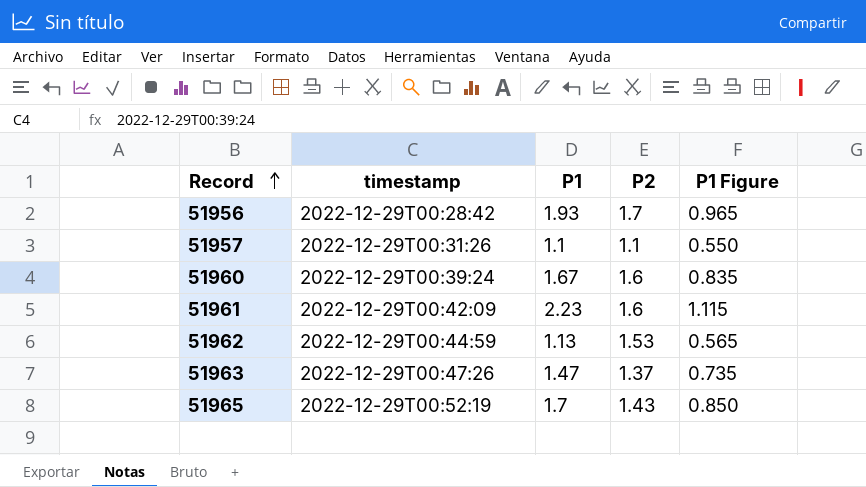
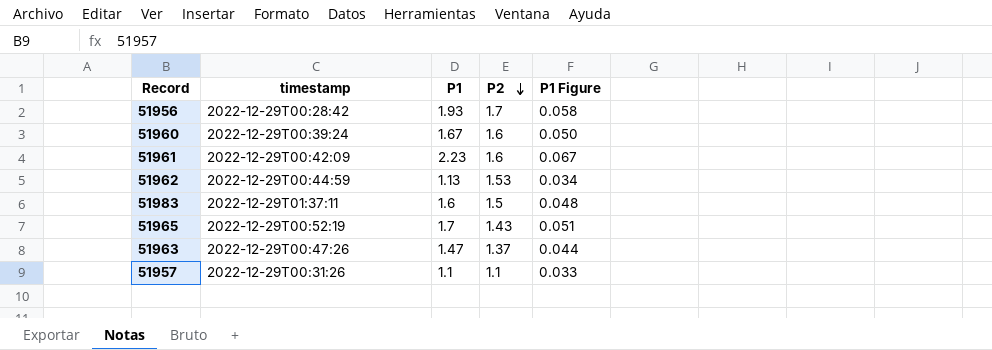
row order: Record ascending -> P2 descending
column P1 Figure | formula: [P1] * 0.5 -> [P1] * 0.03
row 51983: none -> 2022-12-29T01:37:11 | 1.6 | 1.5 | 0.048

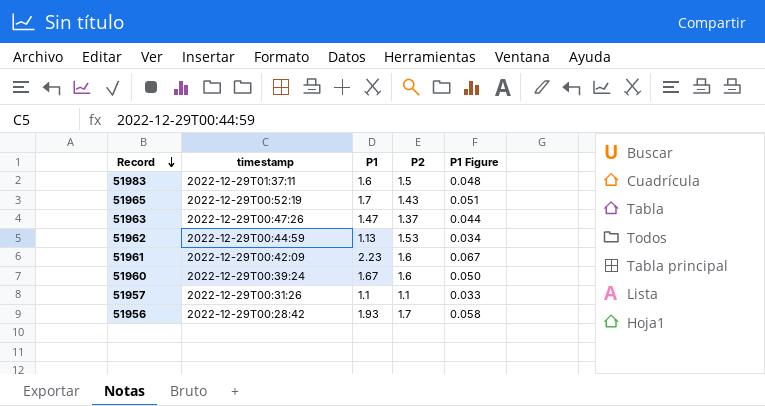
row order: P2 descending -> Record descending

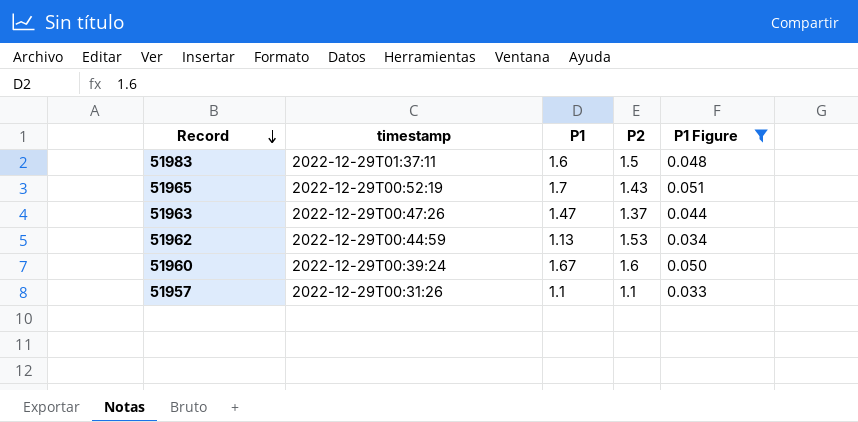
filter: none -> P1 Figure <= 0.051

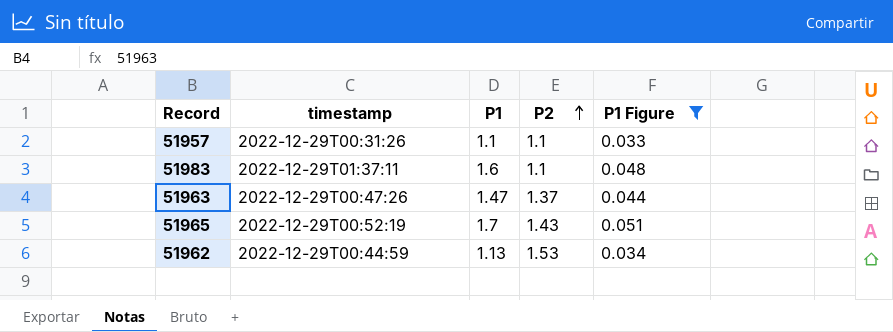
row order: Record descending -> P2 ascending
row 51960: 2022-12-29T00:39:24 | 1.67 | 1.6 | 0.050 -> none
51983 | P2: 1.5 -> 1.1

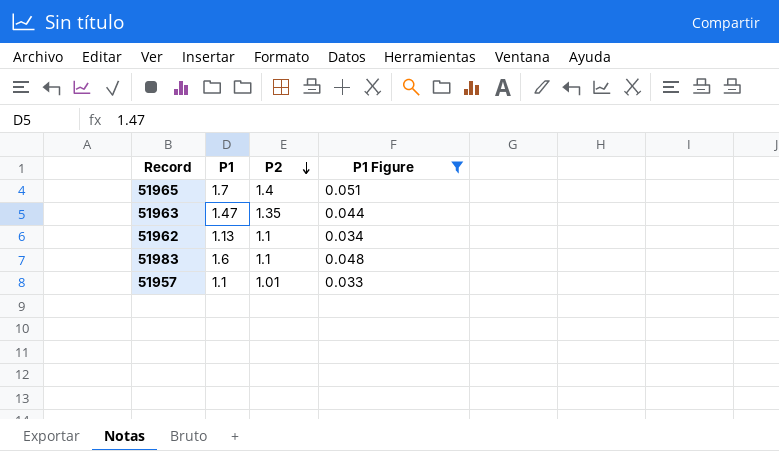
row order: P2 ascending -> P2 descending
column timestamp | position: 2 -> none
51965 | P2: 1.43 -> 1.4
51963 | P2: 1.37 -> 1.35
51962 | P2: 1.53 -> 1.1
51957 | P2: 1.1 -> 1.01

